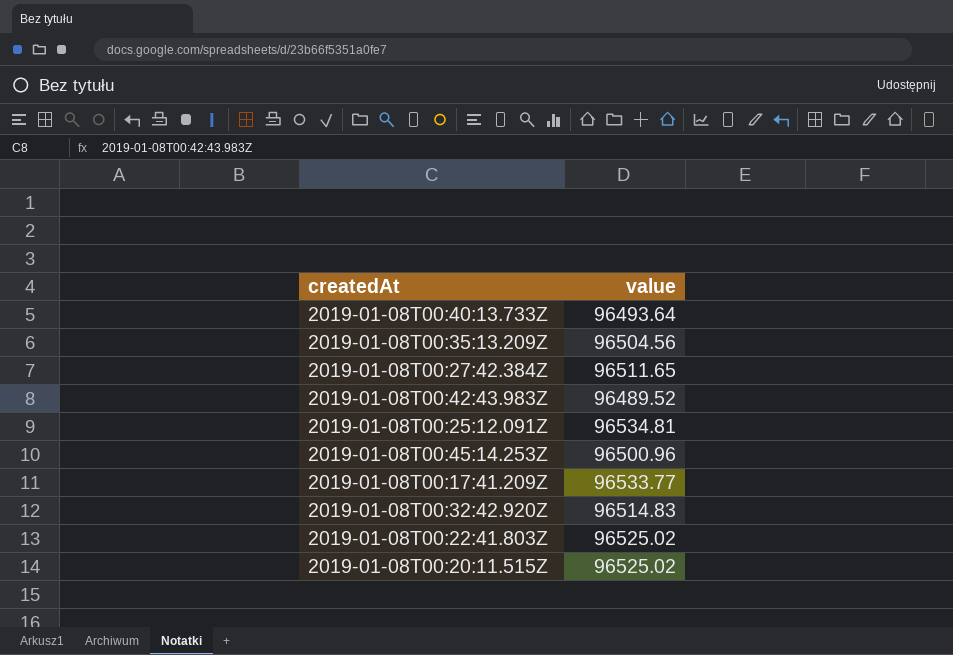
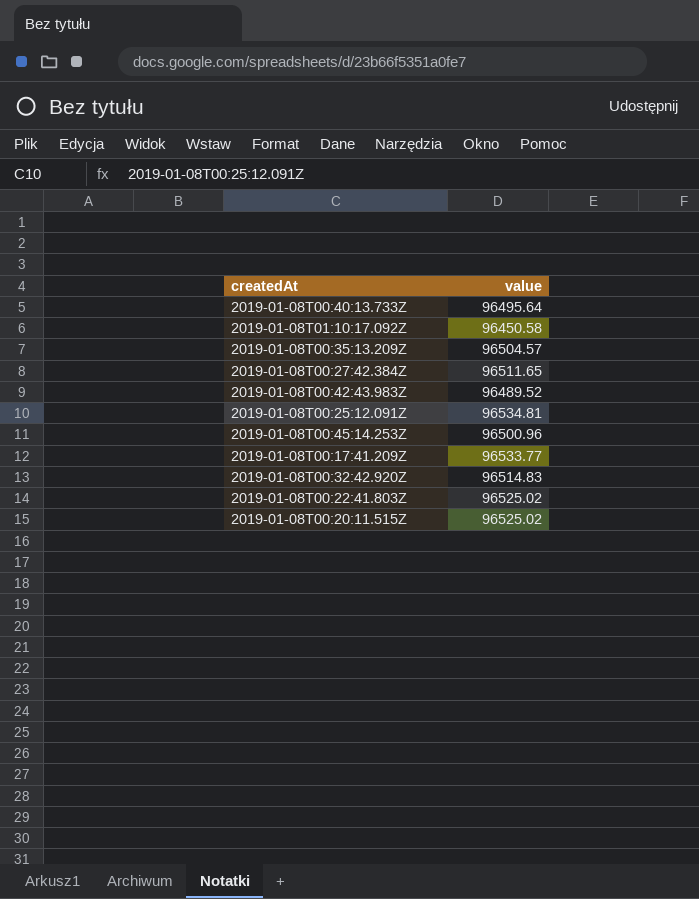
2019-01-08T00:40:13.733Z | value: 96493.64 -> 96495.64
row 2019-01-08T01:10:17.092Z: none -> 96450.58
2019-01-08T00:35:13.209Z | value: 96504.56 -> 96504.57

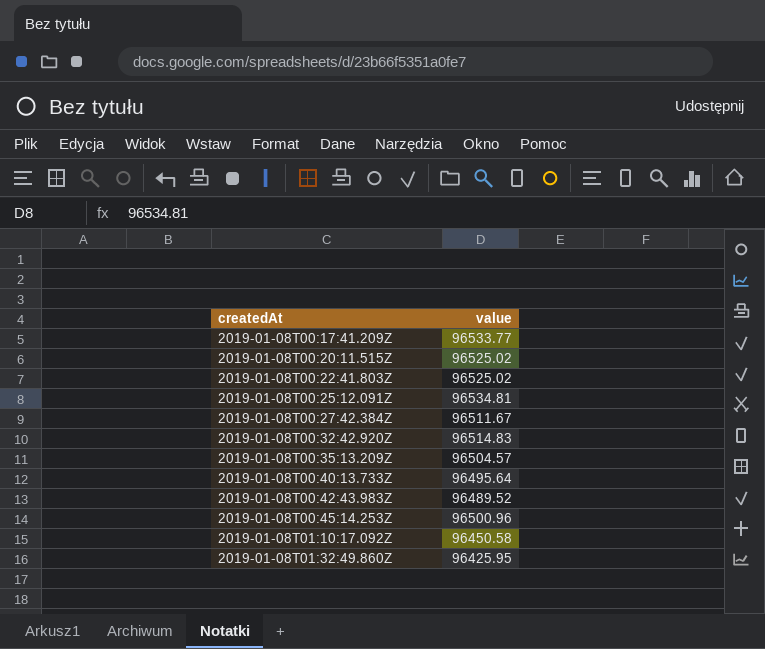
row order: none -> createdAt ascending
2019-01-08T00:27:42.384Z | value: 96511.65 -> 96511.67
row 2019-01-08T01:32:49.860Z: none -> 96425.95

